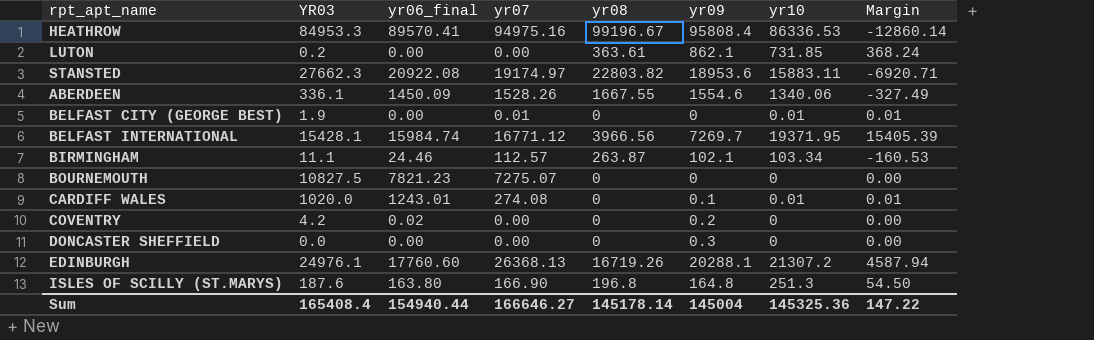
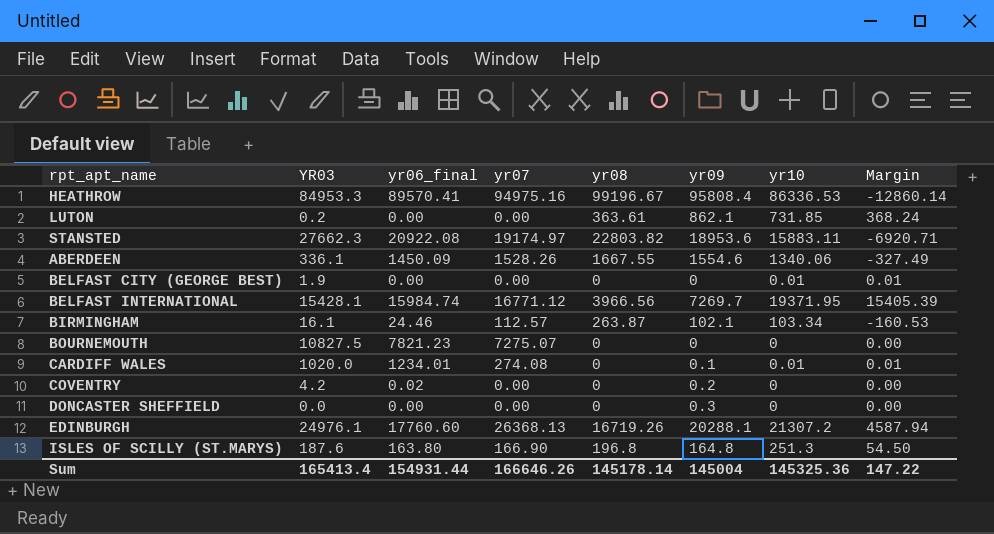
BELFAST CITY (GEORGE BEST) | yr07: 0.01 -> 0.00
BIRMINGHAM | YR03: 11.1 -> 16.1
CARDIFF WALES | yr06_final: 1243.01 -> 1234.01
Sum | YR03: 165408.4 -> 165413.4
Sum | yr06_final: 154940.44 -> 154931.44
Sum | yr07: 166646.27 -> 166646.26

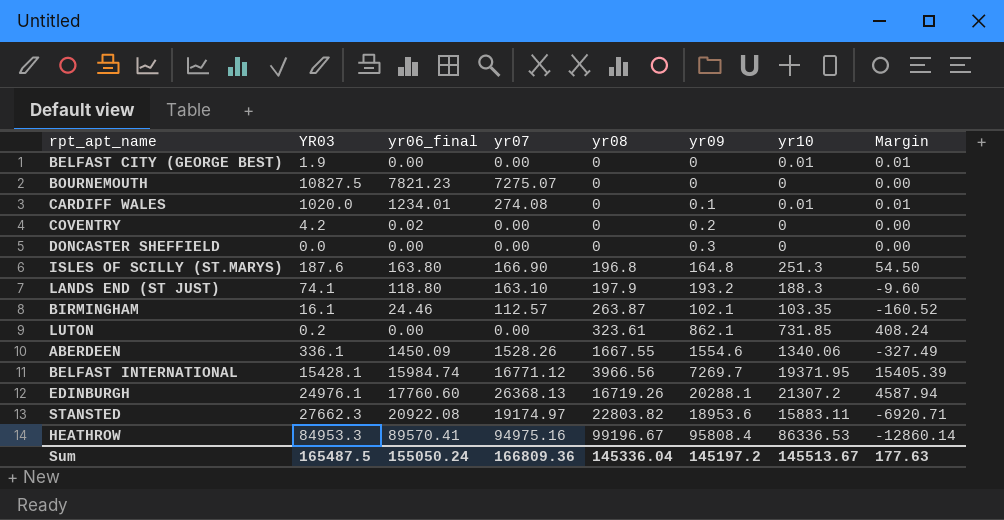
row order: none -> yr08 ascending
row LANDS END (ST JUST): none -> 74.1 | 118.80 | 163.10 | 197.9 | 193.2 | 188.3 | -9.60
BIRMINGHAM | yr10: 103.34 -> 103.35
BIRMINGHAM | Margin: -160.53 -> -160.52
LUTON | yr08: 363.61 -> 323.61
LUTON | Margin: 368.24 -> 408.24
Sum | YR03: 165413.4 -> 165487.5
Sum | yr06_final: 154931.44 -> 155050.24
Sum | yr07: 166646.26 -> 166809.36
Sum | yr08: 145178.14 -> 145336.04
Sum | yr09: 145004 -> 145197.2
Sum | yr10: 145325.36 -> 145513.67
Sum | Margin: 147.22 -> 177.63

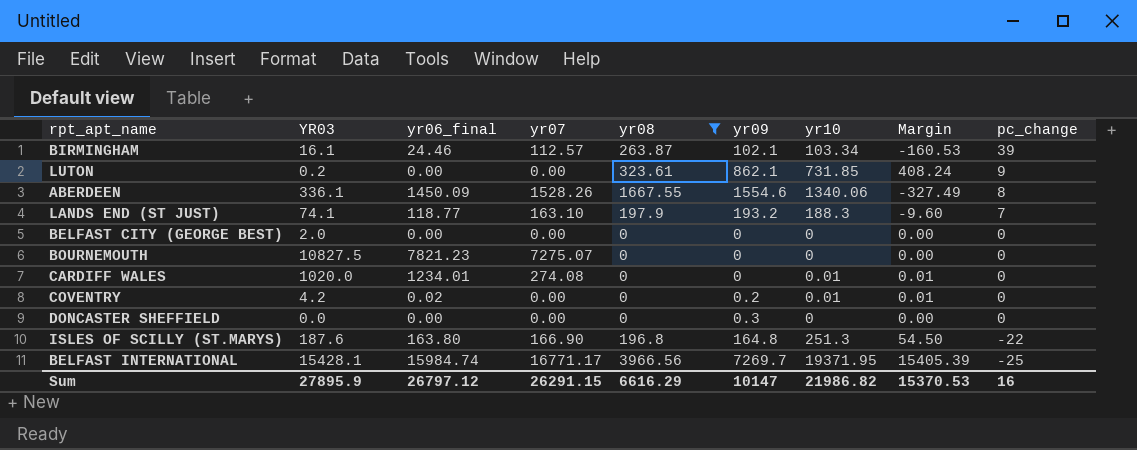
filter: none -> yr08 <= 3966.56
row order: yr08 ascending -> pc_change descending
column pc_change | position: none -> 9
BIRMINGHAM | yr10: 103.35 -> 103.34
BIRMINGHAM | Margin: -160.52 -> -160.53
LANDS END (ST JUST) | yr06_final: 118.80 -> 118.77
BELFAST CITY (GEORGE BEST) | YR03: 1.9 -> 2.0
BELFAST CITY (GEORGE BEST) | yr10: 0.01 -> 0
BELFAST CITY (GEORGE BEST) | Margin: 0.01 -> 0.00
CARDIFF WALES | yr09: 0.1 -> 0
COVENTRY | yr10: 0 -> 0.01
COVENTRY | Margin: 0.00 -> 0.01
BELFAST INTERNATIONAL | yr07: 16771.12 -> 16771.17
Sum | YR03: 165487.5 -> 27895.9
Sum | yr06_final: 155050.24 -> 26797.12
Sum | yr07: 166809.36 -> 26291.15
Sum | yr08: 145336.04 -> 6616.29
Sum | yr09: 145197.2 -> 10147
Sum | yr10: 145513.67 -> 21986.82
Sum | Margin: 177.63 -> 15370.53

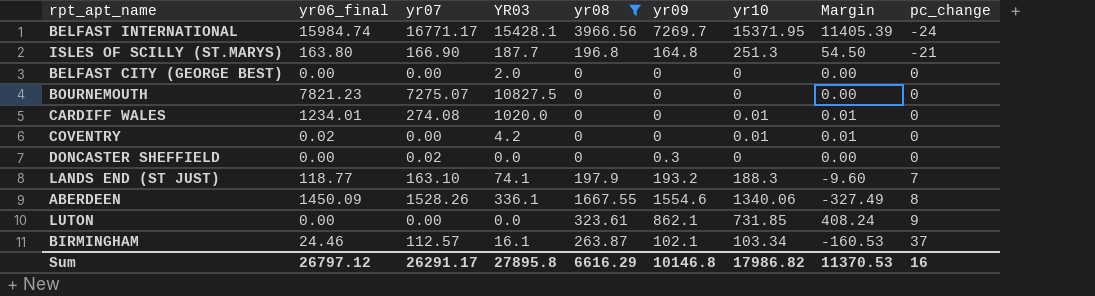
row order: pc_change descending -> pc_change ascending
column YR03 | position: 2 -> 4
BELFAST INTERNATIONAL | yr10: 19371.95 -> 15371.95
BELFAST INTERNATIONAL | Margin: 15405.39 -> 11405.39
BELFAST INTERNATIONAL | pc_change: -25 -> -24
ISLES OF SCILLY (ST.MARYS) | YR03: 187.6 -> 187.7
ISLES OF SCILLY (ST.MARYS) | pc_change: -22 -> -21
COVENTRY | yr09: 0.2 -> 0
DONCASTER SHEFFIELD | yr07: 0.00 -> 0.02
LUTON | YR03: 0.2 -> 0.0
BIRMINGHAM | pc_change: 39 -> 37
Sum | yr07: 26291.15 -> 26291.17
Sum | YR03: 27895.9 -> 27895.8
Sum | yr09: 10147 -> 10146.8
Sum | yr10: 21986.82 -> 17986.82
Sum | Margin: 15370.53 -> 11370.53

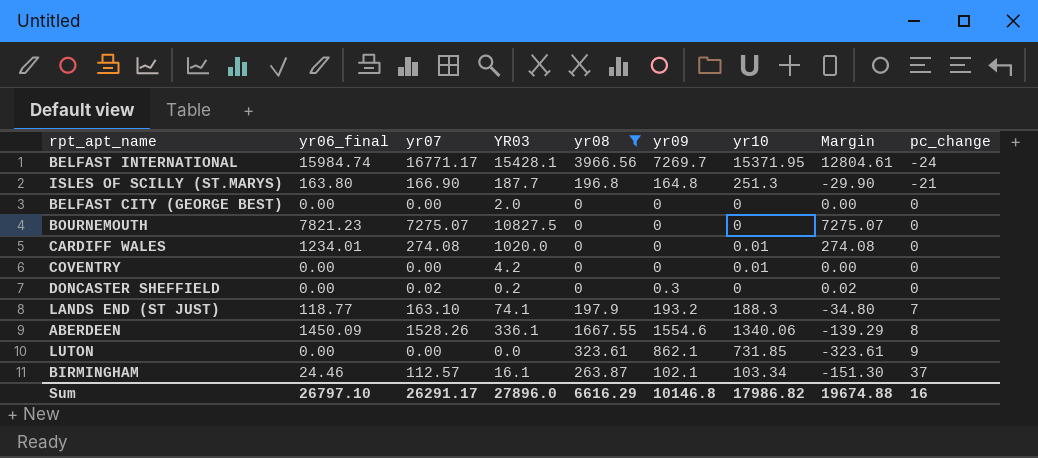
column Margin | formula: [yr10] - [yr08] -> [yr07] - [yr08]
COVENTRY | yr06_final: 0.02 -> 0.00
DONCASTER SHEFFIELD | YR03: 0.0 -> 0.2
Sum | yr06_final: 26797.12 -> 26797.10
Sum | YR03: 27895.8 -> 27896.0
Sum | Margin: 11370.53 -> 19674.88

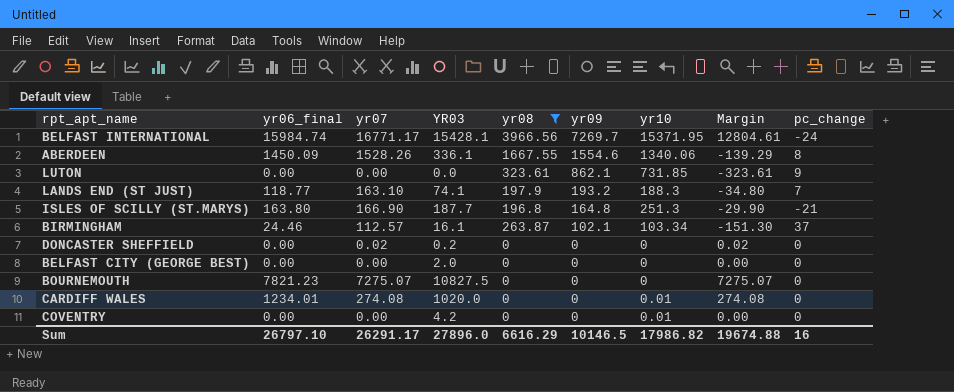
row order: pc_change ascending -> yr09 descending
DONCASTER SHEFFIELD | yr09: 0.3 -> 0
Sum | yr09: 10146.8 -> 10146.5

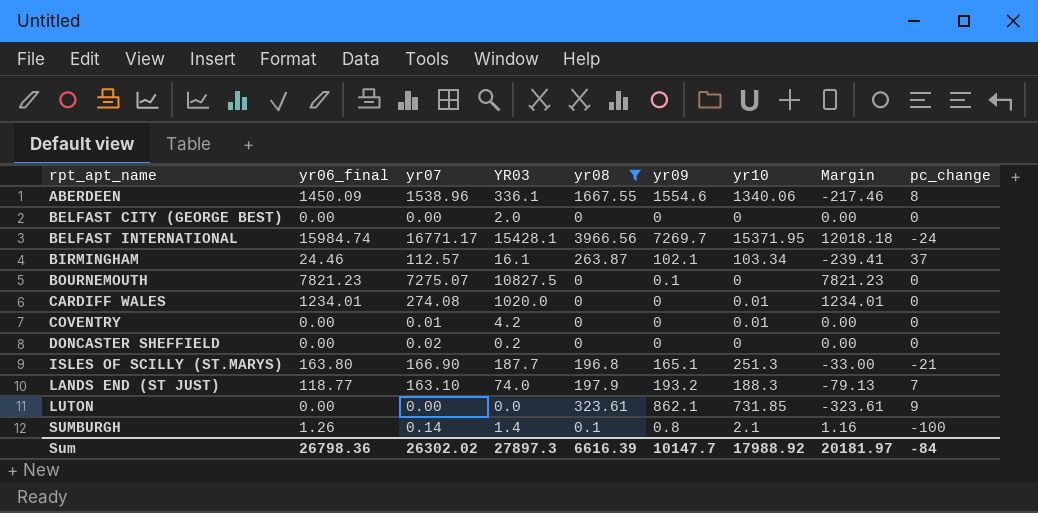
row order: yr09 descending -> rpt_apt_name ascending
column Margin | formula: [yr07] - [yr08] -> [yr06_final] - [yr08]
ABERDEEN | yr07: 1528.26 -> 1538.96
BOURNEMOUTH | yr09: 0 -> 0.1
COVENTRY | yr07: 0.00 -> 0.01
ISLES OF SCILLY (ST.MARYS) | yr09: 164.8 -> 165.1
LANDS END (ST JUST) | YR03: 74.1 -> 74.0
row SUMBURGH: none -> 1.26 | 0.14 | 1.4 | 0.1 | 0.8 | 2.1 | 1.16 | -100
Sum | yr06_final: 26797.10 -> 26798.36
Sum | yr07: 26291.17 -> 26302.02
Sum | YR03: 27896.0 -> 27897.3
Sum | yr08: 6616.29 -> 6616.39
Sum | yr09: 10146.5 -> 10147.7
Sum | yr10: 17986.82 -> 17988.92
Sum | Margin: 19674.88 -> 20181.97
Sum | pc_change: 16 -> -84

